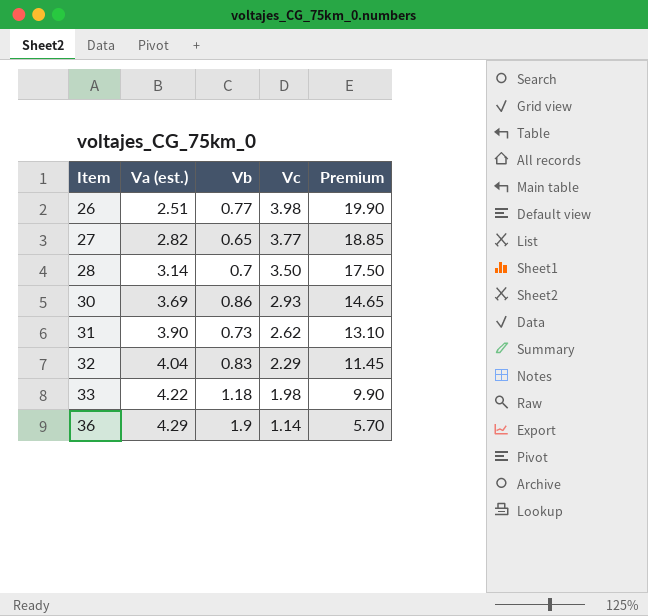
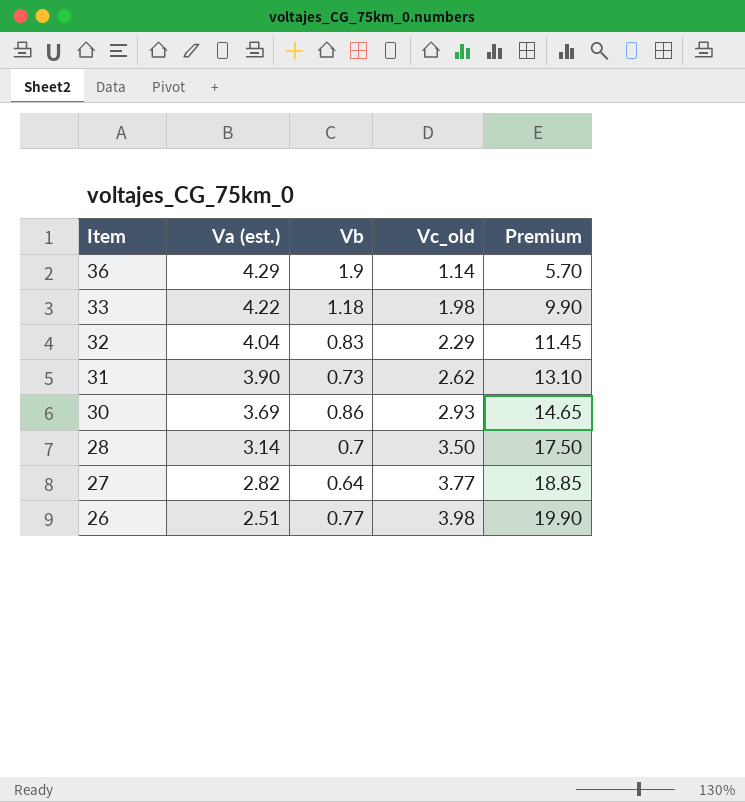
row order: Item ascending -> Item descending
column name: Vc -> Vc_old
27 | Vb: 0.65 -> 0.64

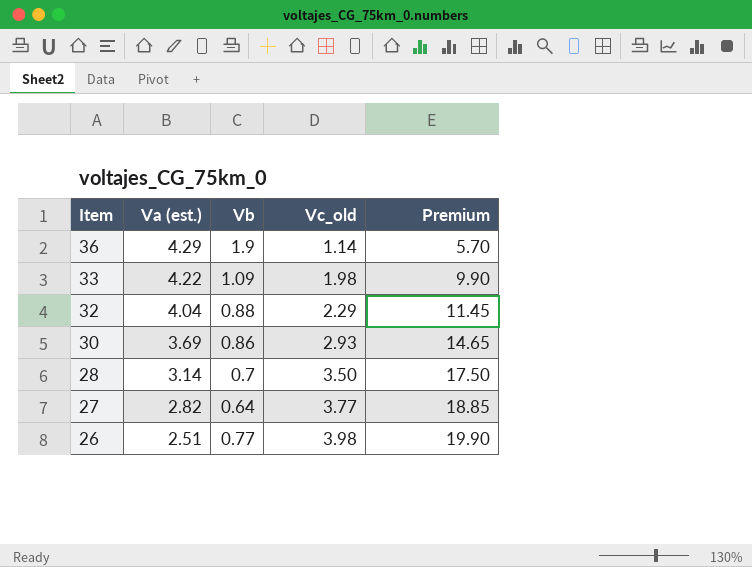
row 31: 3.90 | 0.73 | 2.62 | 13.10 -> none
33 | Vb: 1.18 -> 1.09
32 | Vb: 0.83 -> 0.88

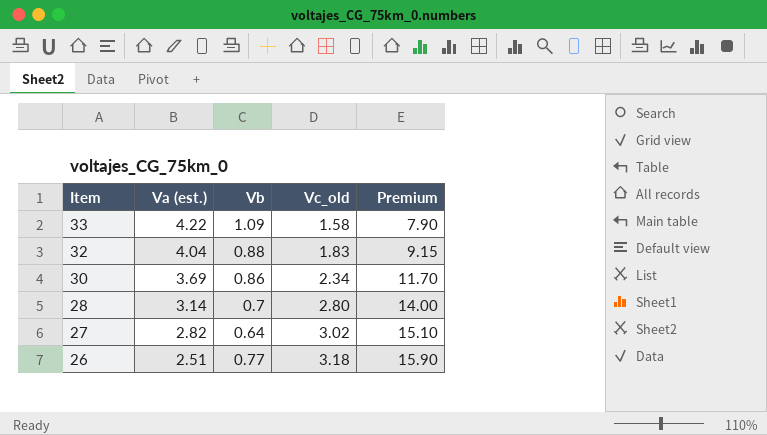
row 36: 4.29 | 1.9 | 1.14 | 5.70 -> none
33 | Vc_old: 1.98 -> 1.58
33 | Premium: 9.90 -> 7.90
32 | Vc_old: 2.29 -> 1.83
32 | Premium: 11.45 -> 9.15
30 | Vc_old: 2.93 -> 2.34
30 | Premium: 14.65 -> 11.70
28 | Vc_old: 3.50 -> 2.80
28 | Premium: 17.50 -> 14.00
27 | Vc_old: 3.77 -> 3.02
27 | Premium: 18.85 -> 15.10
26 | Vc_old: 3.98 -> 3.18
26 | Premium: 19.90 -> 15.90

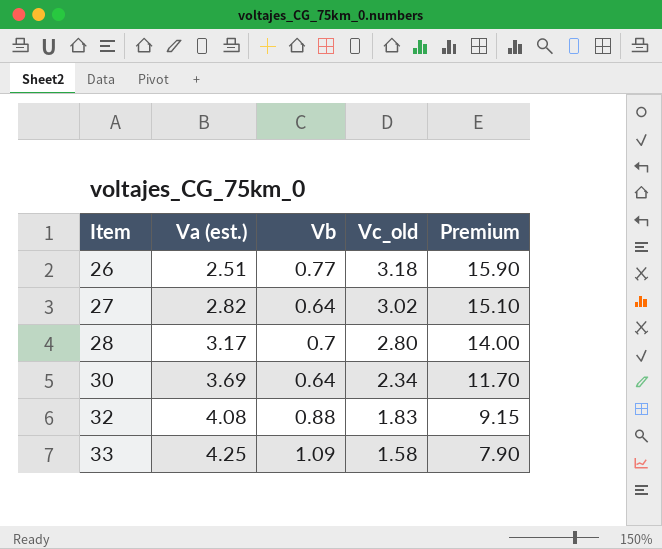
row order: Item descending -> Item ascending
28 | Va (est.): 3.14 -> 3.17
30 | Vb: 0.86 -> 0.64
32 | Va (est.): 4.04 -> 4.08
33 | Va (est.): 4.22 -> 4.25

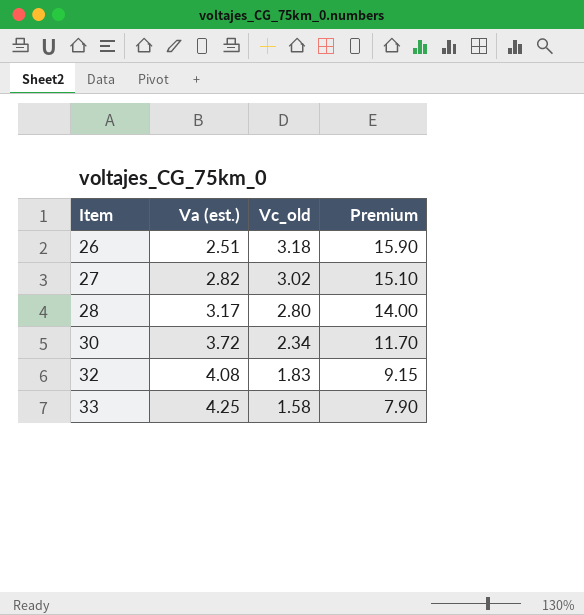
column Vb | position: 3 -> none
30 | Va (est.): 3.69 -> 3.72

